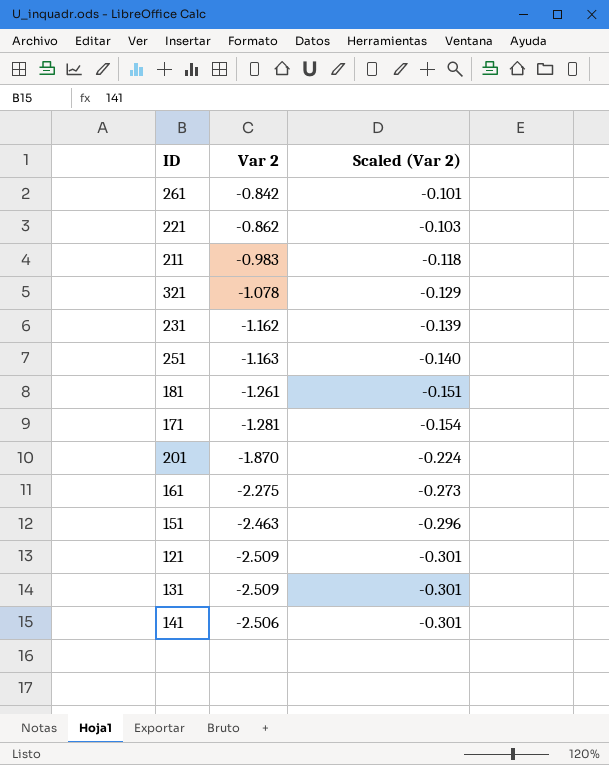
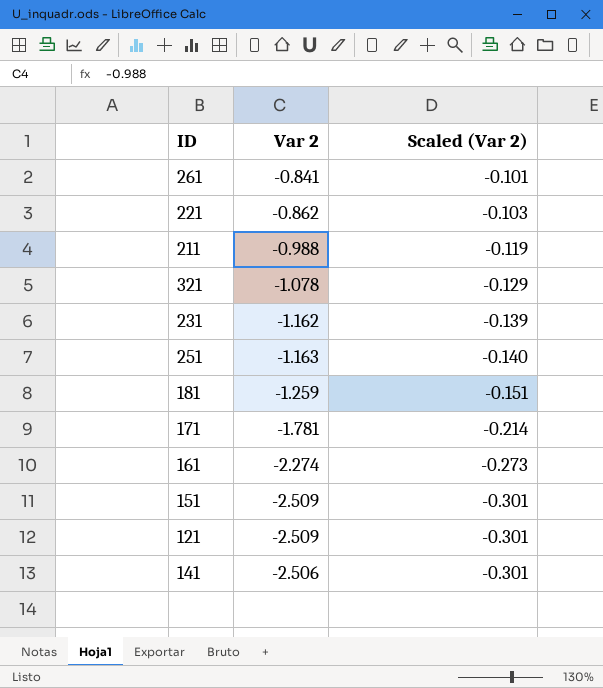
row 201: -1.870 | -0.224 -> none
row 131: -2.509 | -0.301 -> none
261 | Var 2: -0.842 -> -0.841
211 | Var 2: -0.983 -> -0.988
211 | Scaled (Var 2): -0.118 -> -0.119
181 | Var 2: -1.261 -> -1.259
171 | Var 2: -1.281 -> -1.781
171 | Scaled (Var 2): -0.154 -> -0.214
161 | Var 2: -2.275 -> -2.274
151 | Var 2: -2.463 -> -2.509
151 | Scaled (Var 2): -0.296 -> -0.301

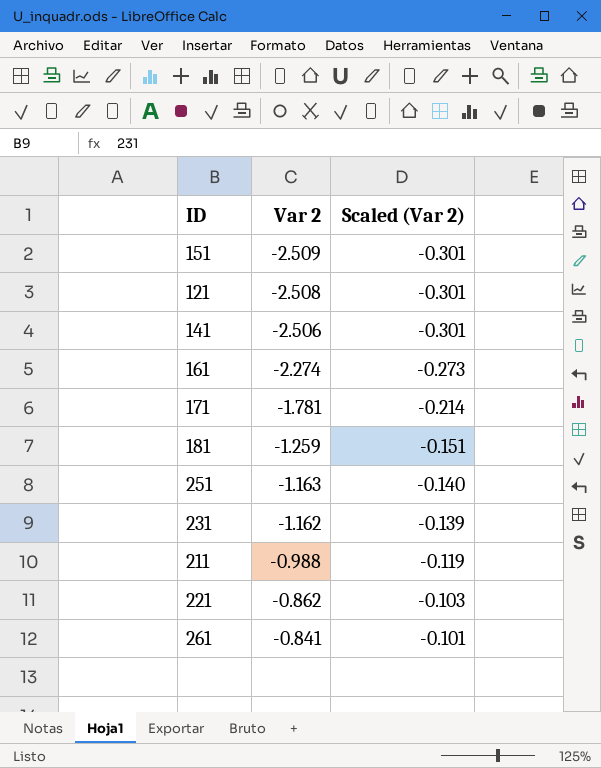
row order: Scaled (Var 2) descending -> Var 2 ascending
row 321: -1.078 | -0.129 -> none
121 | Var 2: -2.509 -> -2.508

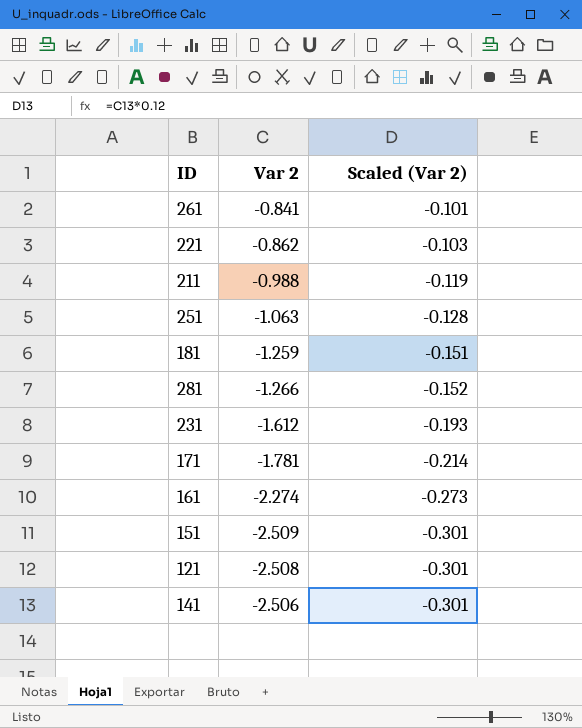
row order: Var 2 ascending -> Scaled (Var 2) descending
251 | Var 2: -1.163 -> -1.063
251 | Scaled (Var 2): -0.140 -> -0.128
row 281: none -> -1.266 | -0.152
231 | Var 2: -1.162 -> -1.612
231 | Scaled (Var 2): -0.139 -> -0.193

